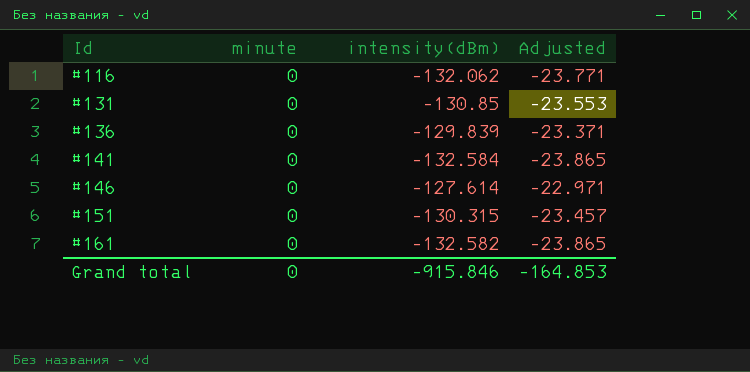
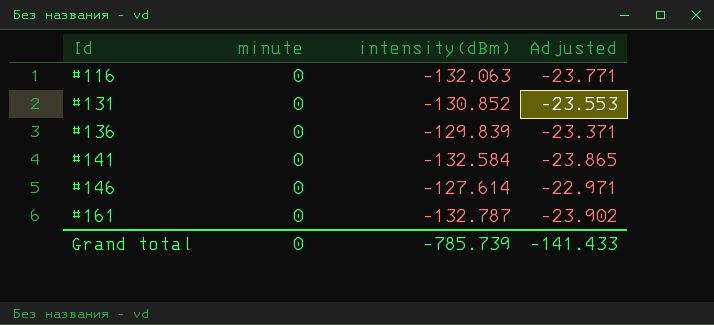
row #151: 0 | -130.315 | -23.457 -> none
#116 | intensity(dBm): -132.062 -> -132.063
#131 | intensity(dBm): -130.85 -> -130.852
#161 | intensity(dBm): -132.582 -> -132.787
#161 | Adjusted: -23.865 -> -23.902
Grand total | intensity(dBm): -915.846 -> -785.739
Grand total | Adjusted: -164.853 -> -141.433

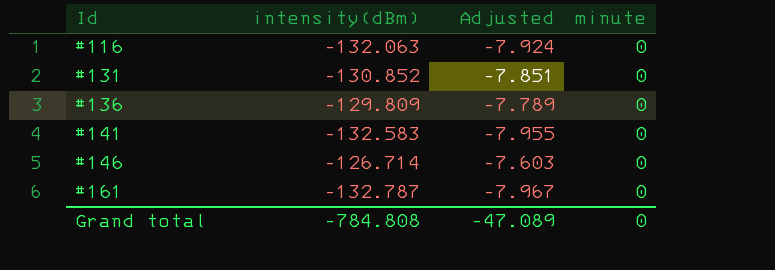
column Adjusted | formula: [intensity(dBm)] * 0.18 -> [intensity(dBm)] * 0.06
column minute | position: 2 -> 4
#136 | intensity(dBm): -129.839 -> -129.809
#141 | intensity(dBm): -132.584 -> -132.583
#146 | intensity(dBm): -127.614 -> -126.714
Grand total | intensity(dBm): -785.739 -> -784.808
Grand total | Adjusted: -141.433 -> -47.089

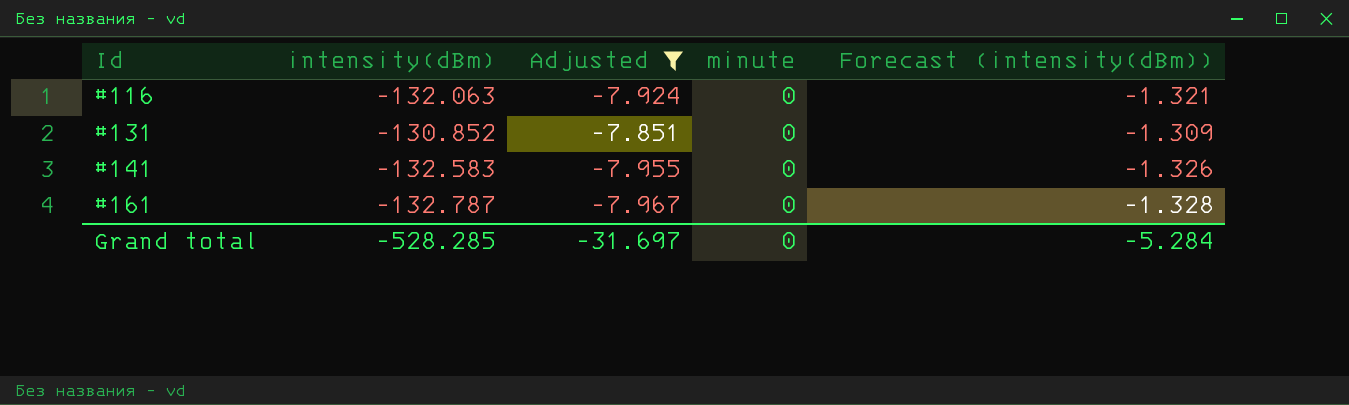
filter: none -> Adjusted <= -7.851
column Forecast (intensity(dBm)) | formula: none -> [intensity(dBm)] * 0.01
Grand total | intensity(dBm): -784.808 -> -528.285
Grand total | Adjusted: -47.089 -> -31.697

